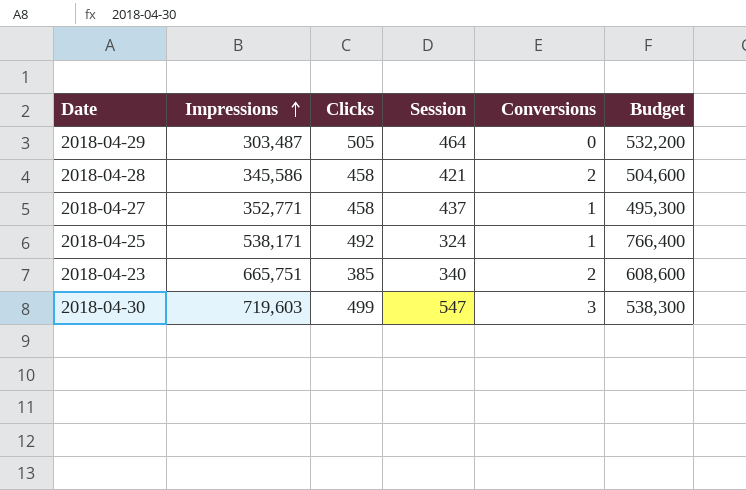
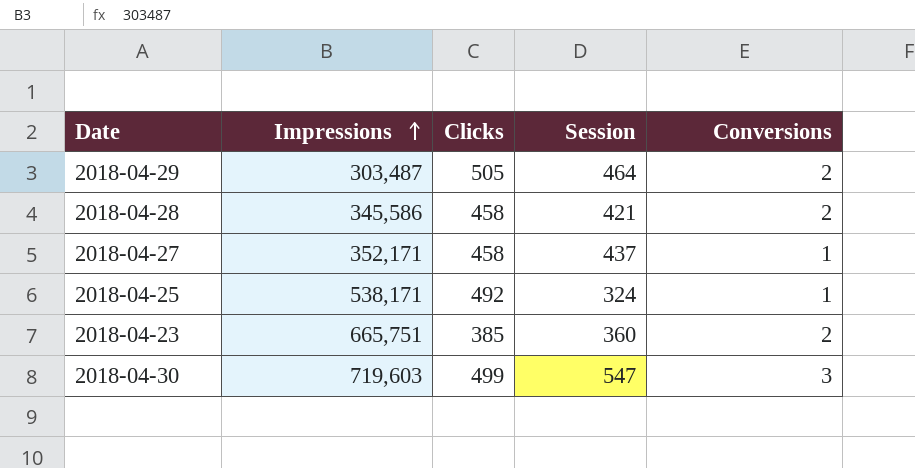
column Budget | position: 6 -> none
2018-04-29 | Conversions: 0 -> 2
2018-04-27 | Impressions: 352,771 -> 352,171
2018-04-23 | Session: 340 -> 360

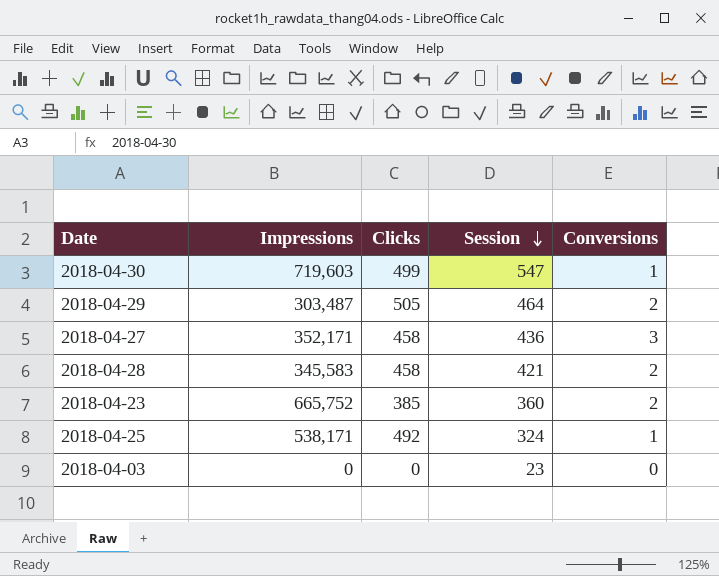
row order: Impressions ascending -> Session descending
2018-04-30 | Conversions: 3 -> 1
2018-04-27 | Session: 437 -> 436
2018-04-27 | Conversions: 1 -> 3
2018-04-28 | Impressions: 345,586 -> 345,583
2018-04-23 | Impressions: 665,751 -> 665,752
row 2018-04-03: none -> 0 | 0 | 23 | 0

